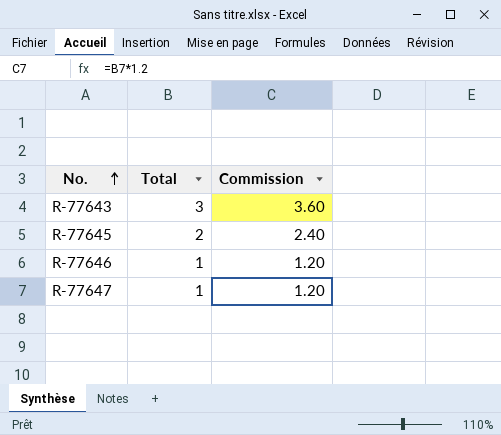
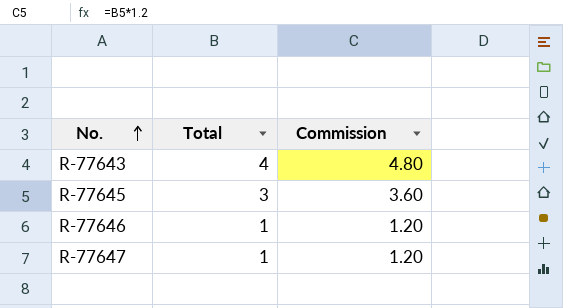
R-77643 | Total: 3 -> 4
R-77643 | Commission: 3.60 -> 4.80
R-77645 | Total: 2 -> 3
R-77645 | Commission: 2.40 -> 3.60

